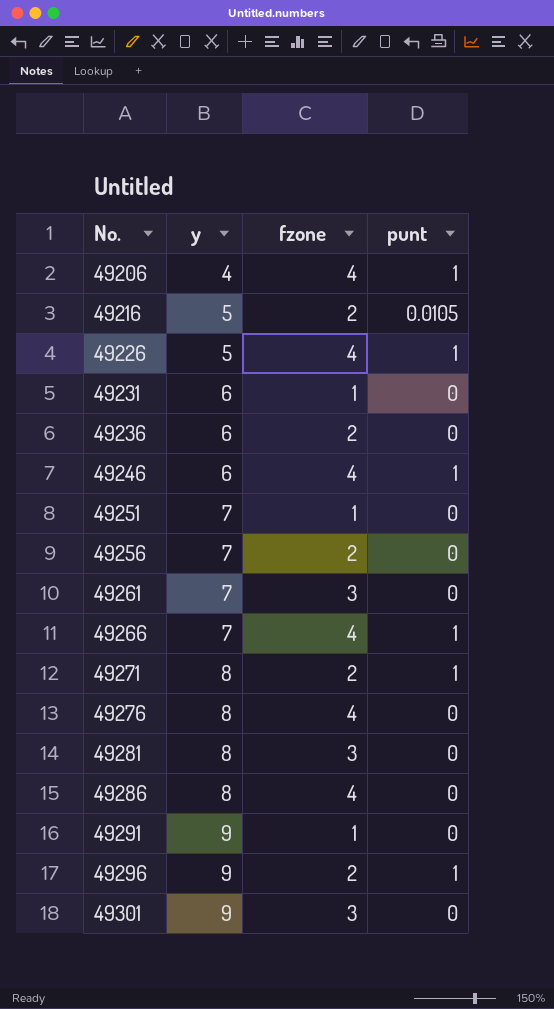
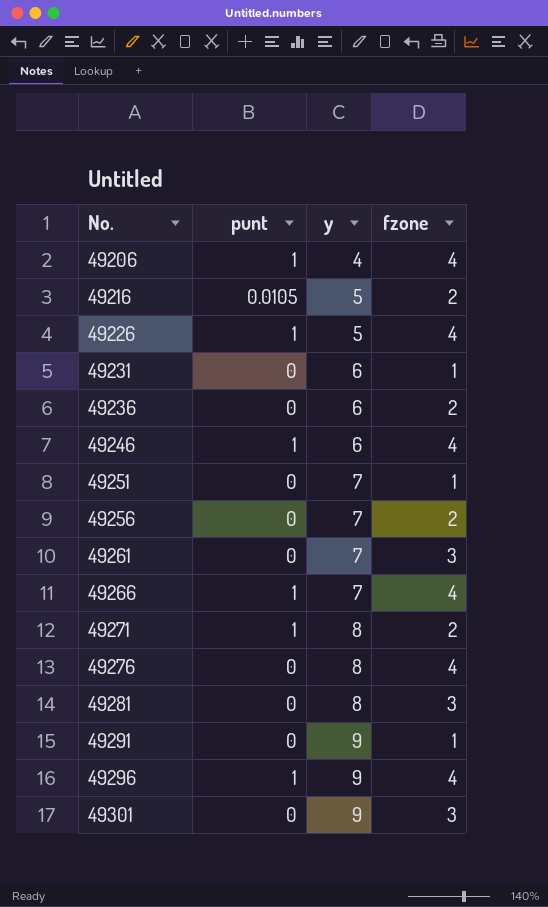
column punt | position: 4 -> 2
row 49286: 8 | 4 | 0 -> none
49296 | fzone: 2 -> 4

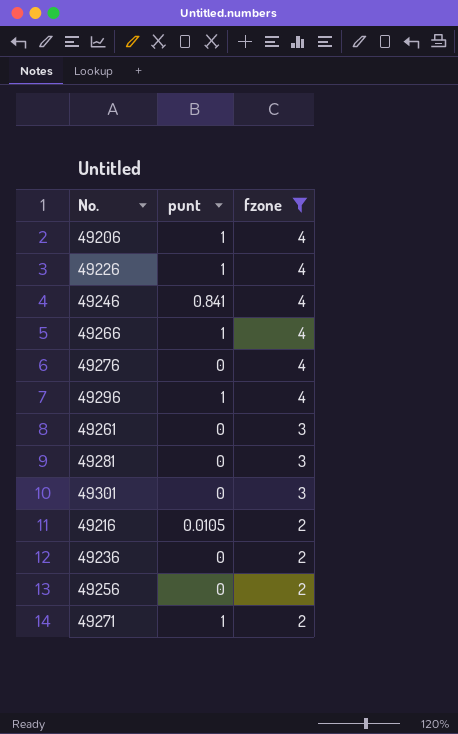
filter: none -> fzone != 1
row order: No. ascending -> fzone descending
column y | position: 3 -> none
49246 | punt: 1 -> 0.841

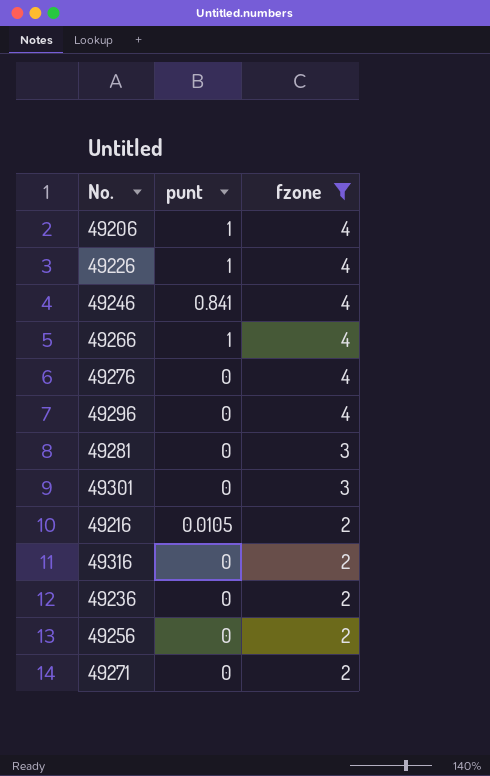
row 49261: 0 | 3 -> none
49296 | punt: 1 -> 0
row 49316: none -> 0 | 2
49271 | punt: 1 -> 0

